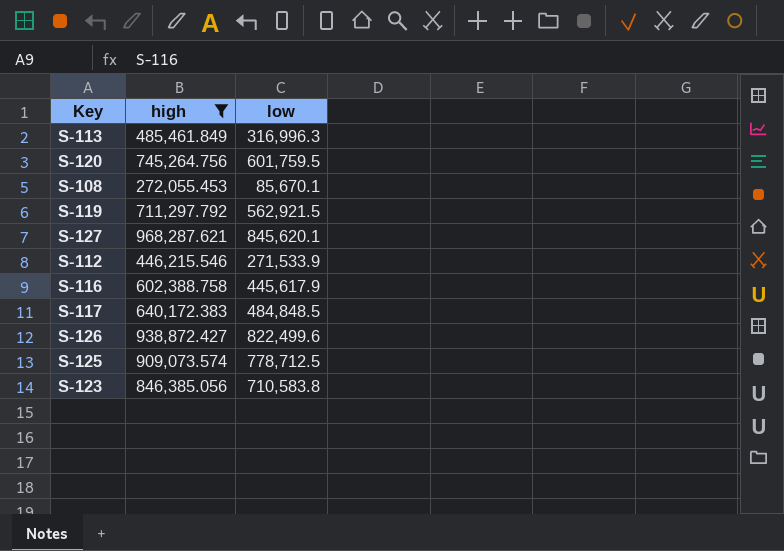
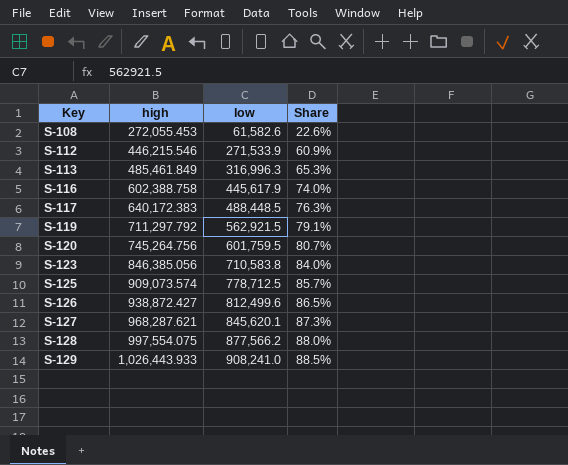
filter: high <= 968,287.621 -> none
row order: none -> Key ascending
column Share | formula: none -> [low] / [high]
S-108 | low: 85,670.1 -> 61,582.6
S-117 | low: 484,848.5 -> 488,448.5
S-126 | low: 822,499.6 -> 812,499.6

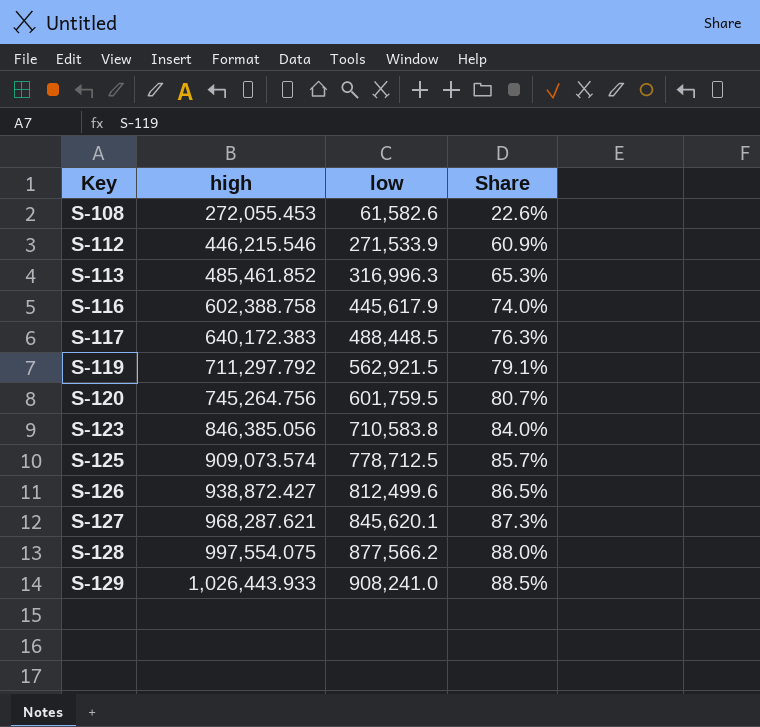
S-113 | high: 485,461.849 -> 485,461.852

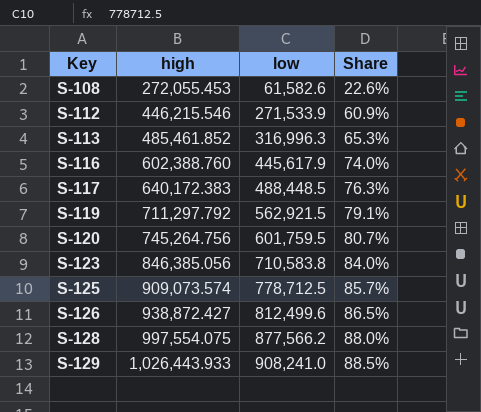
row S-127: 968,287.621 | 845,620.1 | 87.3% -> none
S-116 | high: 602,388.758 -> 602,388.760

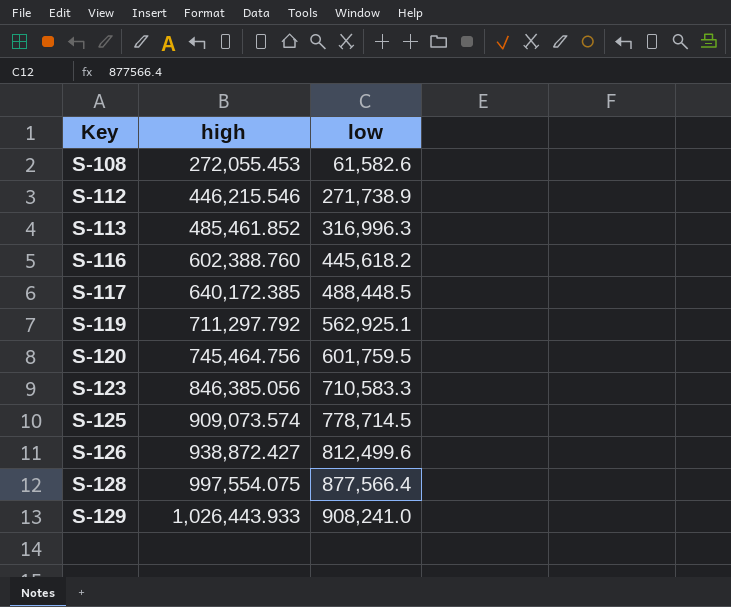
column Share | formula: [low] / [high] -> none
S-112 | low: 271,533.9 -> 271,738.9
S-116 | low: 445,617.9 -> 445,618.2
S-117 | high: 640,172.383 -> 640,172.385
S-119 | low: 562,921.5 -> 562,925.1
S-120 | high: 745,264.756 -> 745,464.756
S-123 | low: 710,583.8 -> 710,583.3
S-125 | low: 778,712.5 -> 778,714.5
S-128 | low: 877,566.2 -> 877,566.4

